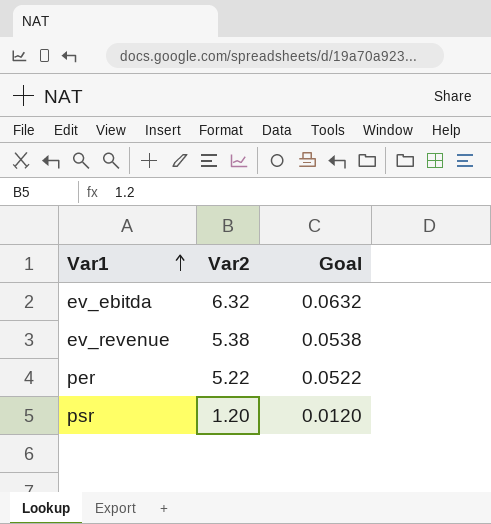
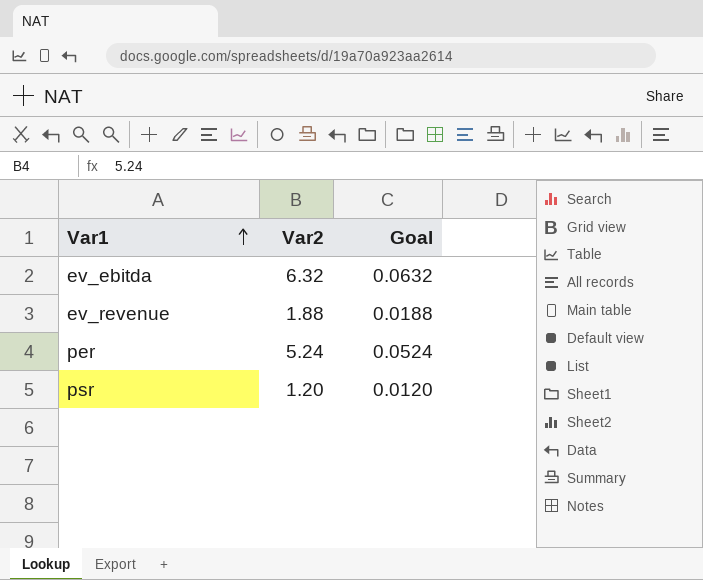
ev_revenue | Var2: 5.38 -> 1.88
ev_revenue | Goal: 0.0538 -> 0.0188
per | Var2: 5.22 -> 5.24
per | Goal: 0.0522 -> 0.0524

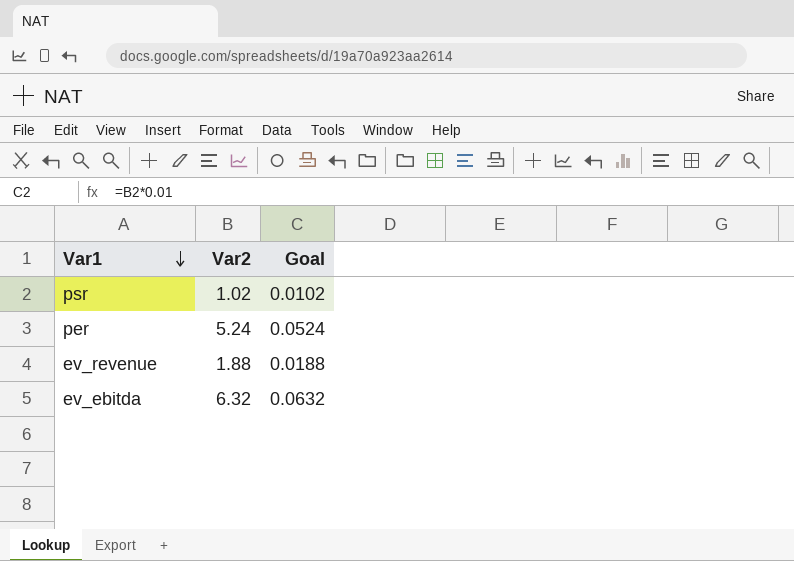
row order: Var1 ascending -> Var1 descending
psr | Var2: 1.20 -> 1.02
psr | Goal: 0.0120 -> 0.0102

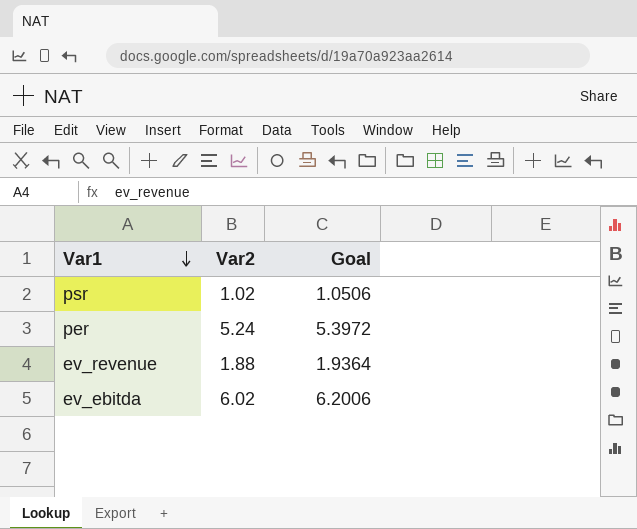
column Goal | formula: [Var2] * 0.01 -> [Var2] * 1.03
ev_ebitda | Var2: 6.32 -> 6.02

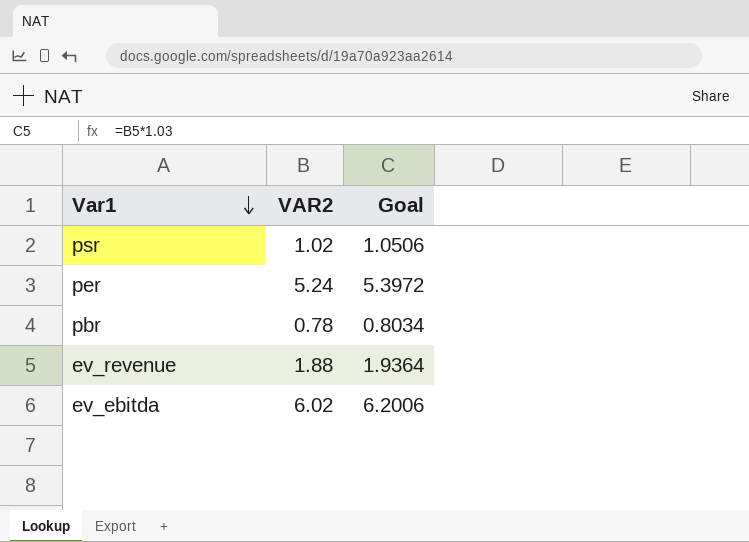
column name: Var2 -> VAR2
row pbr: none -> 0.78 | 0.8034

